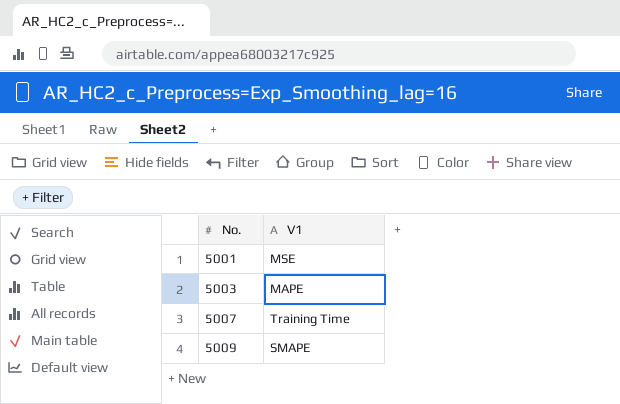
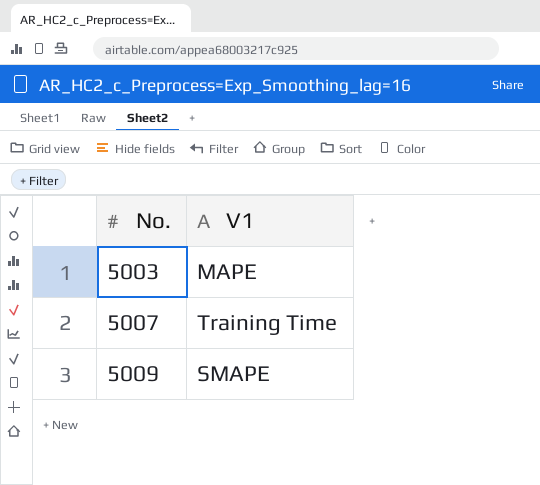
row 5001: MSE -> none

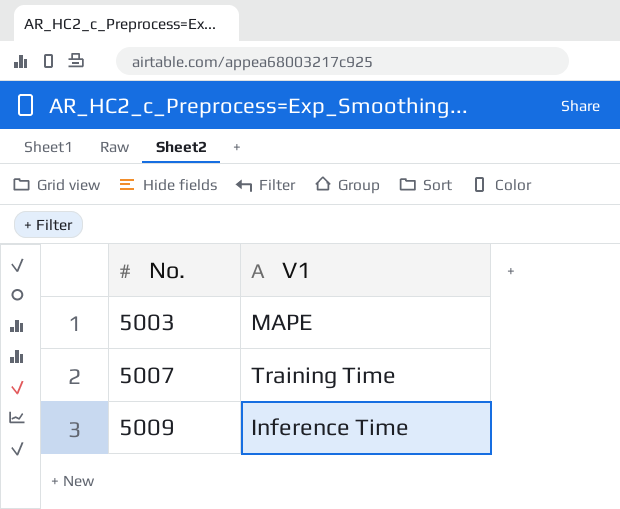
5009 | V1: SMAPE -> Inference Time

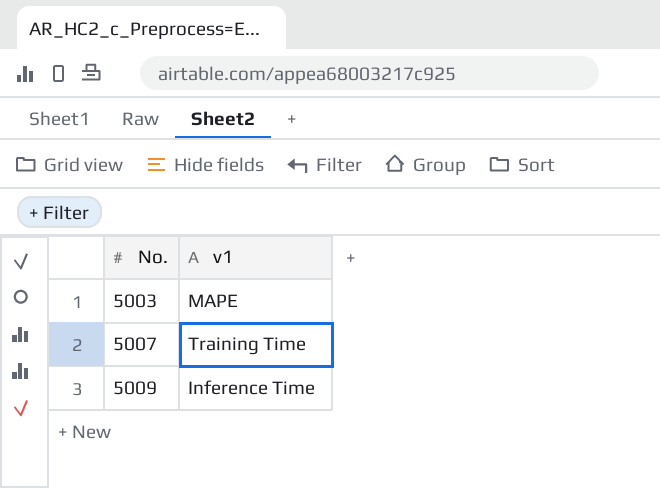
column name: V1 -> v1

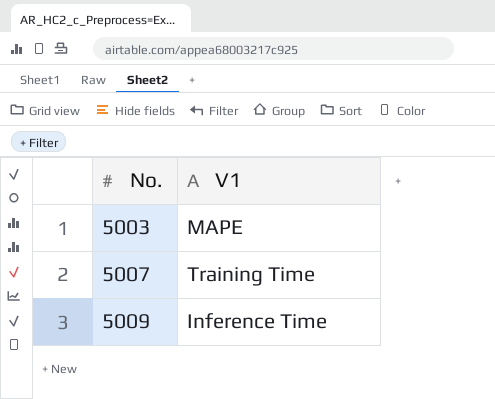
column name: v1 -> V1

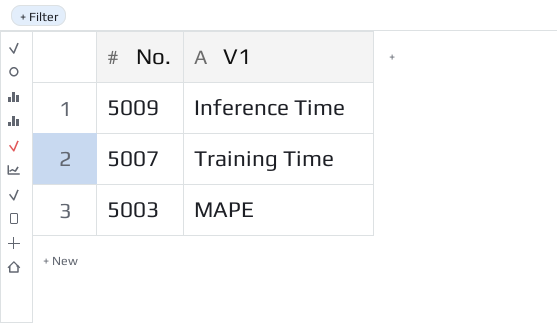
row order: No. ascending -> No. descending

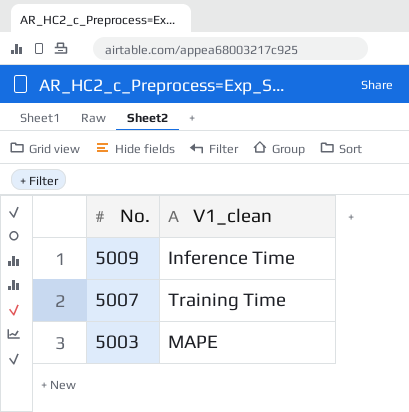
column name: V1 -> V1_clean

